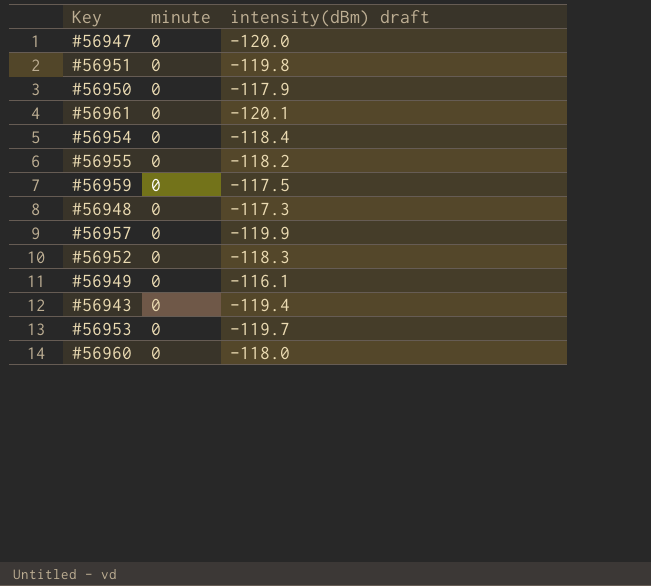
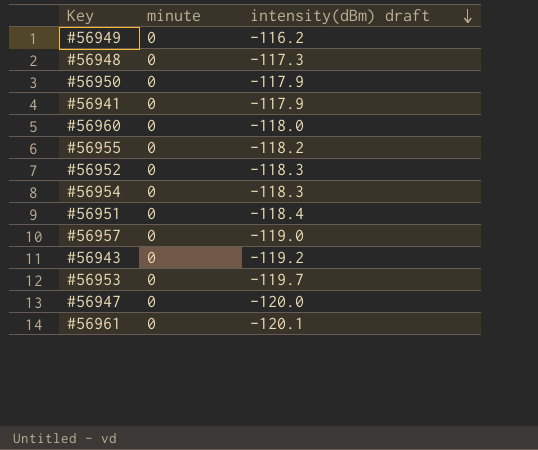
row order: none -> intensity(dBm) draft descending
row #56959: 0 | -117.5 -> none
#56949 | intensity(dBm) draft: -116.1 -> -116.2
row #56941: none -> 0 | -117.9
#56954 | intensity(dBm) draft: -118.4 -> -118.3
#56951 | intensity(dBm) draft: -119.8 -> -118.4
#56957 | intensity(dBm) draft: -119.9 -> -119.0
#56943 | intensity(dBm) draft: -119.4 -> -119.2

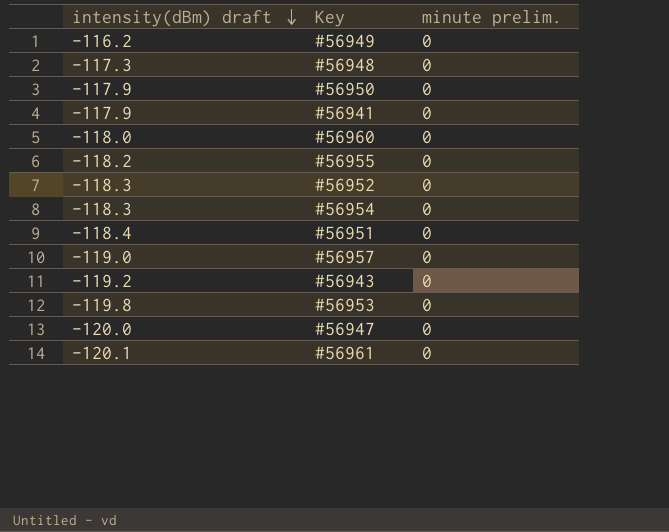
column intensity(dBm) draft | position: 3 -> 1
column name: minute -> minute prelim.
#56953 | intensity(dBm) draft: -119.7 -> -119.8

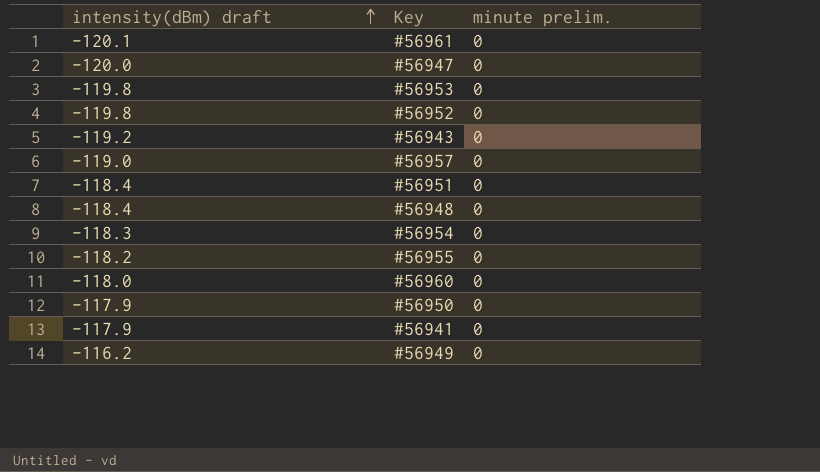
row order: intensity(dBm) draft descending -> intensity(dBm) draft ascending
#56952 | intensity(dBm) draft: -118.3 -> -119.8
#56948 | intensity(dBm) draft: -117.3 -> -118.4

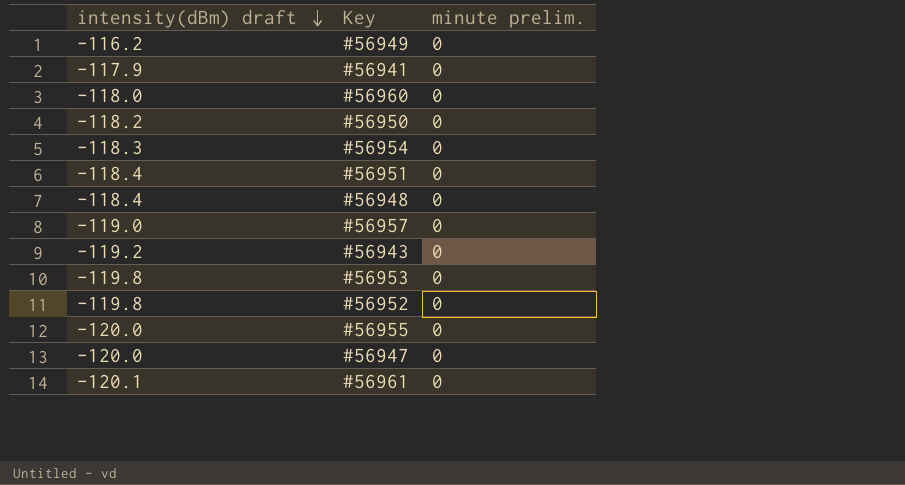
row order: intensity(dBm) draft ascending -> intensity(dBm) draft descending
#56950 | intensity(dBm) draft: -117.9 -> -118.2
#56955 | intensity(dBm) draft: -118.2 -> -120.0

